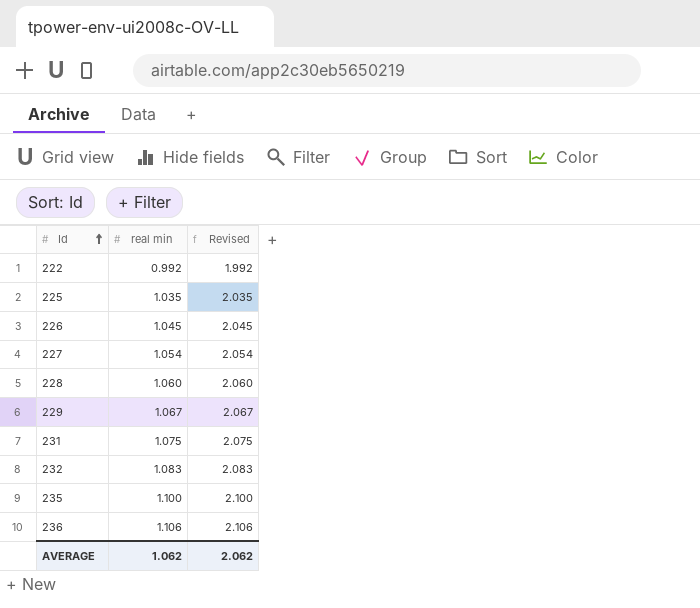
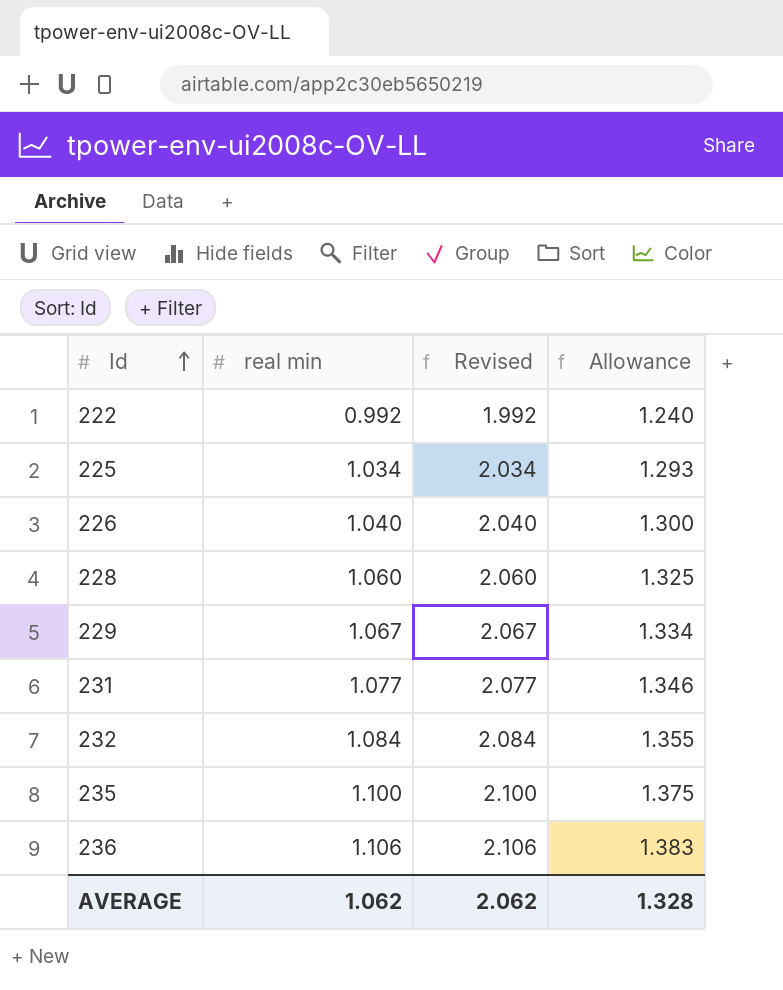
column Allowance | formula: none -> [real min] * 1.25
row 227: 1.054 | 2.054 -> none
225 | real min: 1.035 -> 1.034
225 | Revised: 2.035 -> 2.034
226 | real min: 1.045 -> 1.040
226 | Revised: 2.045 -> 2.040
231 | real min: 1.075 -> 1.077
231 | Revised: 2.075 -> 2.077
232 | real min: 1.083 -> 1.084
232 | Revised: 2.083 -> 2.084

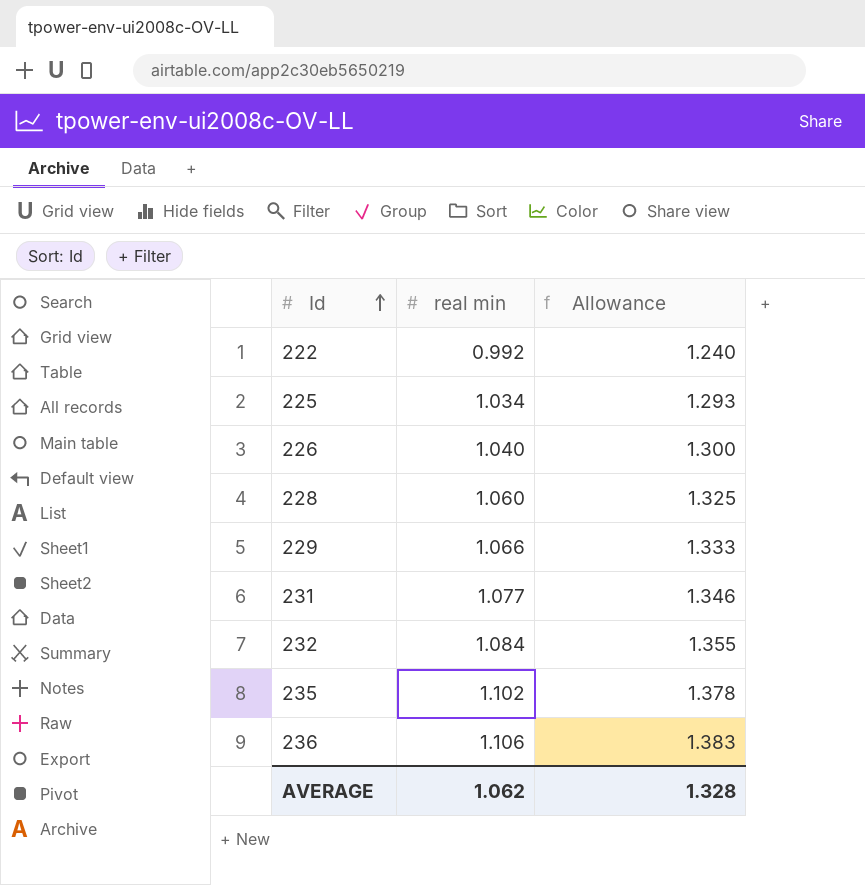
column Revised | formula: [real min] + 1 -> none
229 | real min: 1.067 -> 1.066
229 | Allowance: 1.334 -> 1.333
235 | real min: 1.100 -> 1.102
235 | Allowance: 1.375 -> 1.378

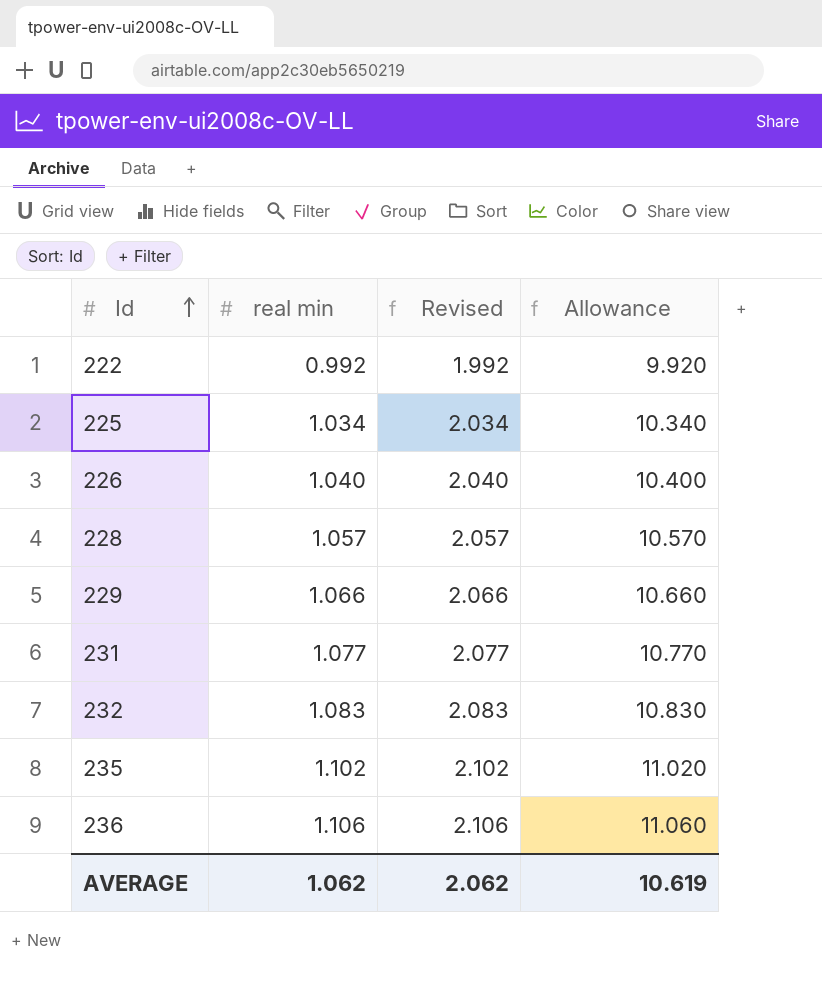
column Revised | formula: none -> [real min] + 1
column Allowance | formula: [real min] * 1.25 -> [real min] * 10
228 | real min: 1.060 -> 1.057
232 | real min: 1.084 -> 1.083
AVERAGE | Allowance: 1.328 -> 10.619

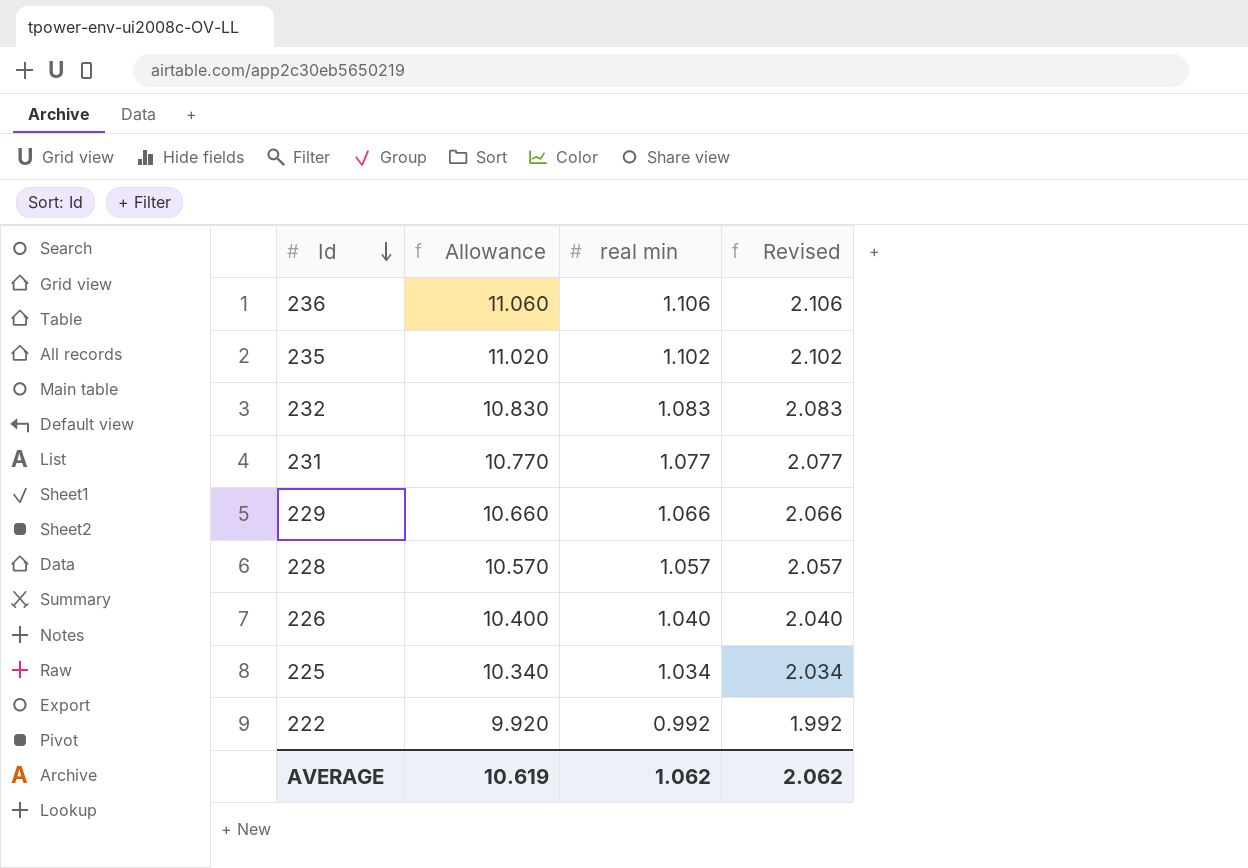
row order: Id ascending -> Id descending
column Allowance | position: 4 -> 2

